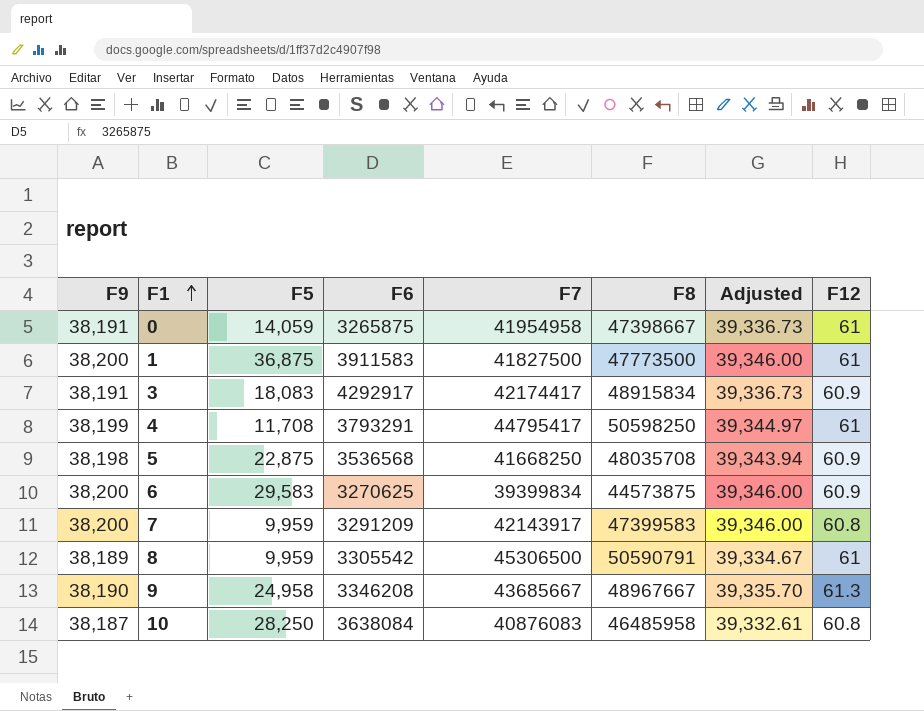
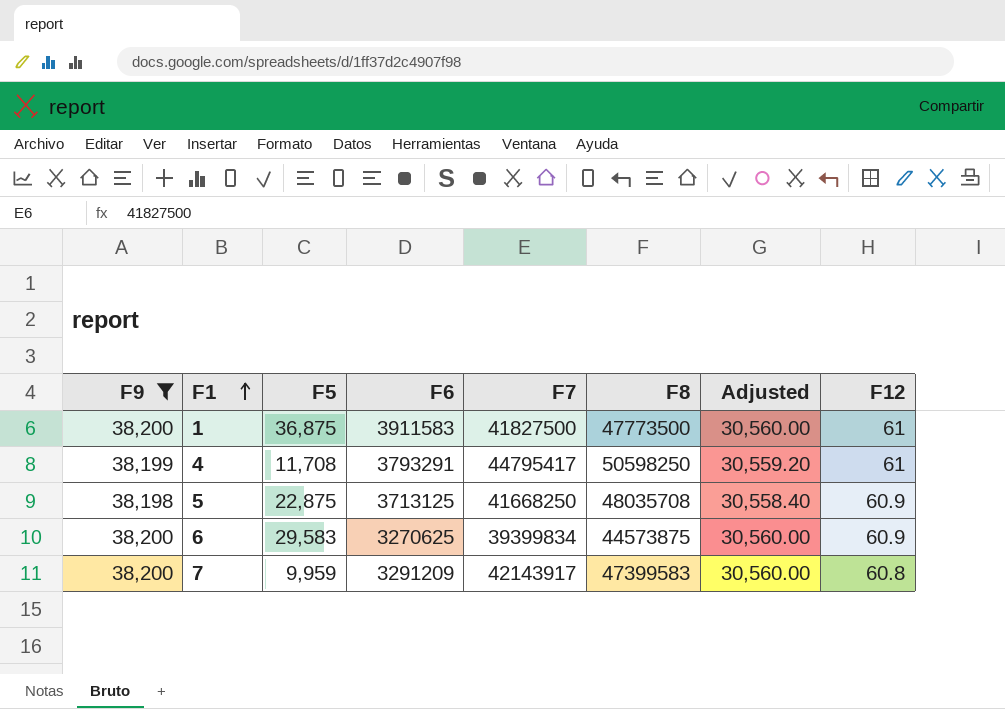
filter: none -> F9 >= 38,198
column Adjusted | formula: [F9] * 1.03 -> [F9] * 0.8
5 | F6: 3536568 -> 3713125

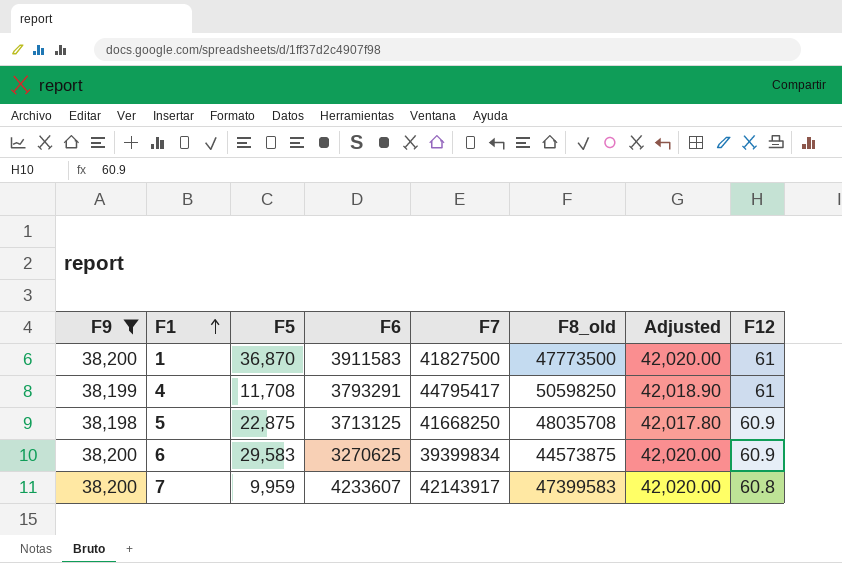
column name: F8 -> F8_old
column Adjusted | formula: [F9] * 0.8 -> [F9] * 1.1
1 | F5: 36,875 -> 36,870
7 | F6: 3291209 -> 4233607

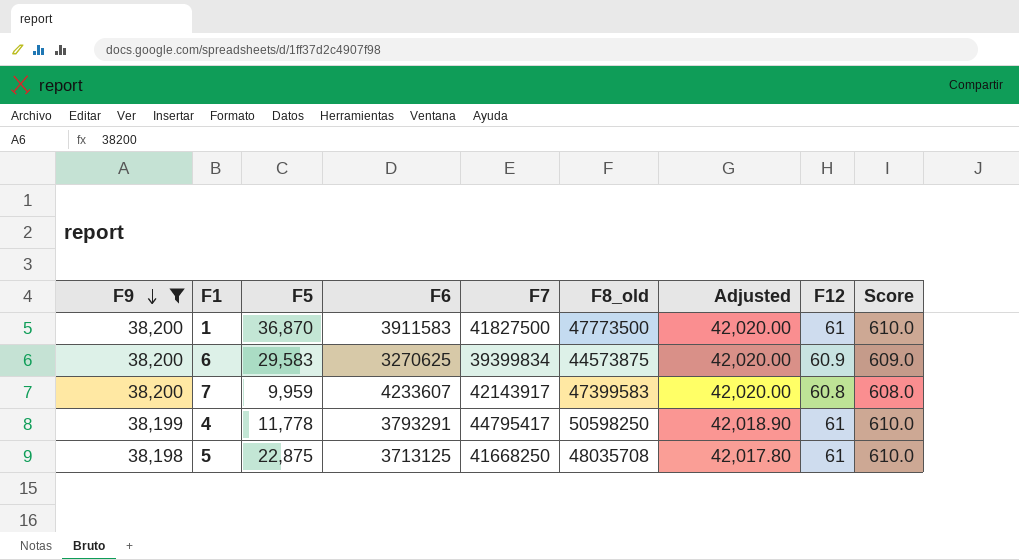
row order: F1 ascending -> F9 descending
column Score | formula: none -> [F12] * 10
4 | F5: 11,708 -> 11,778
5 | F12: 60.9 -> 61

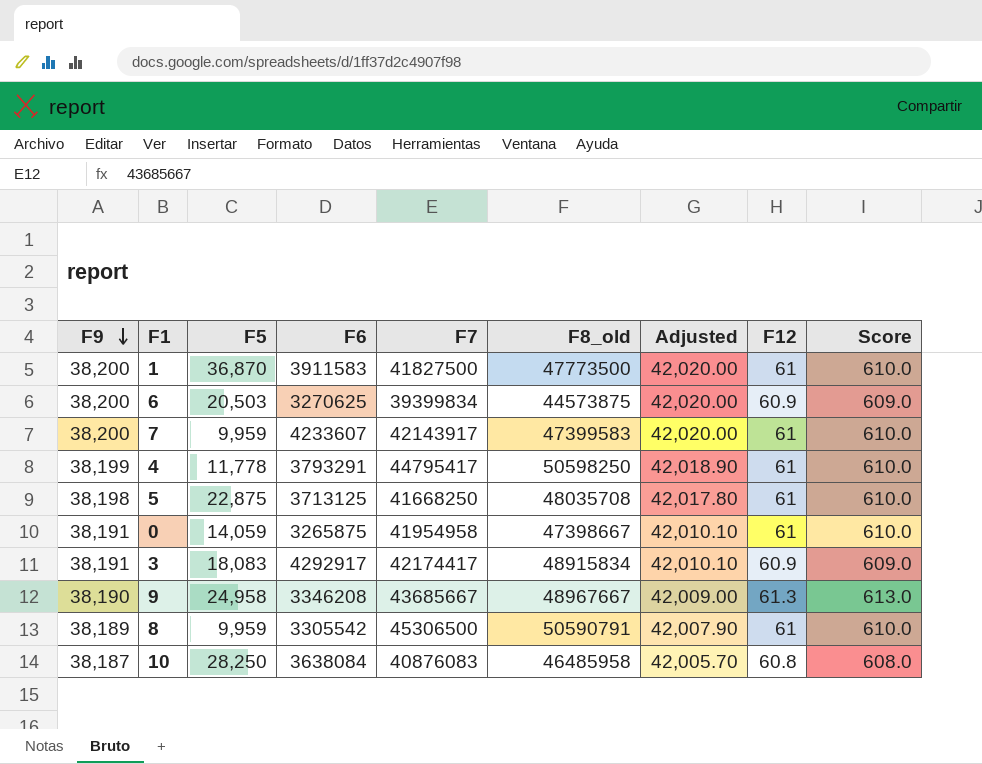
filter: F9 >= 38,198 -> none
6 | F5: 29,583 -> 20,503
7 | F12: 60.8 -> 61
7 | Score: 608.0 -> 610.0

